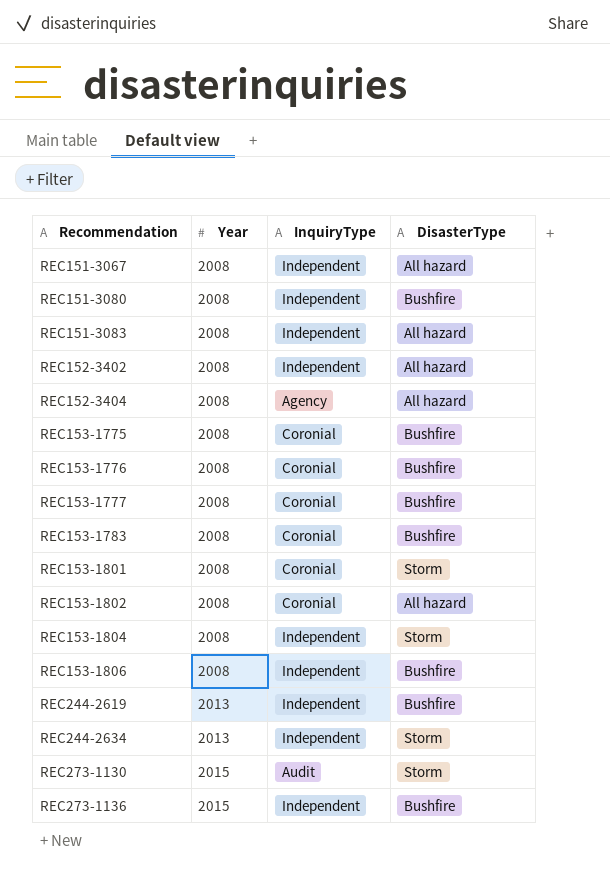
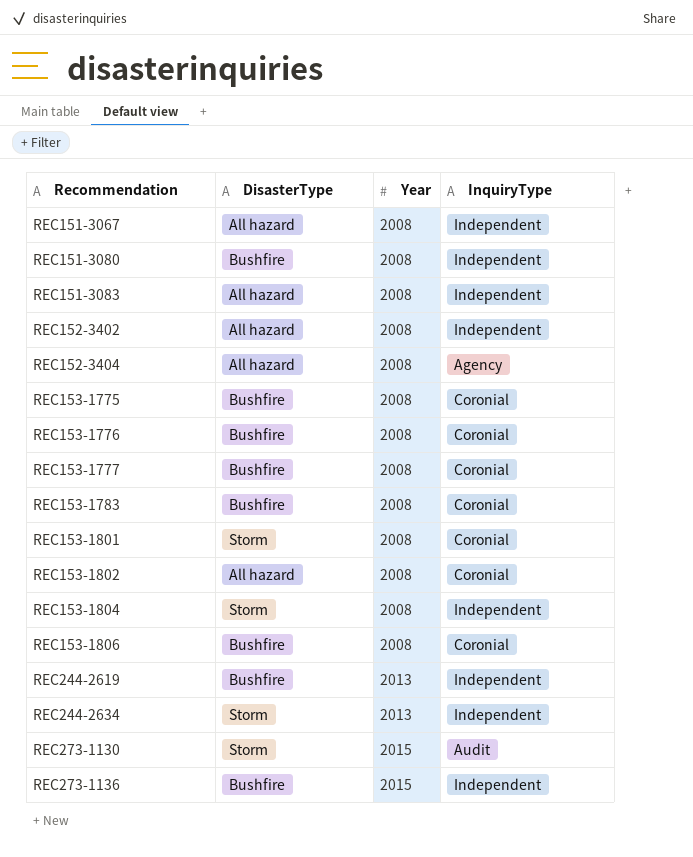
column DisasterType | position: 4 -> 2
REC153-1806 | InquiryType: Independent -> Coronial

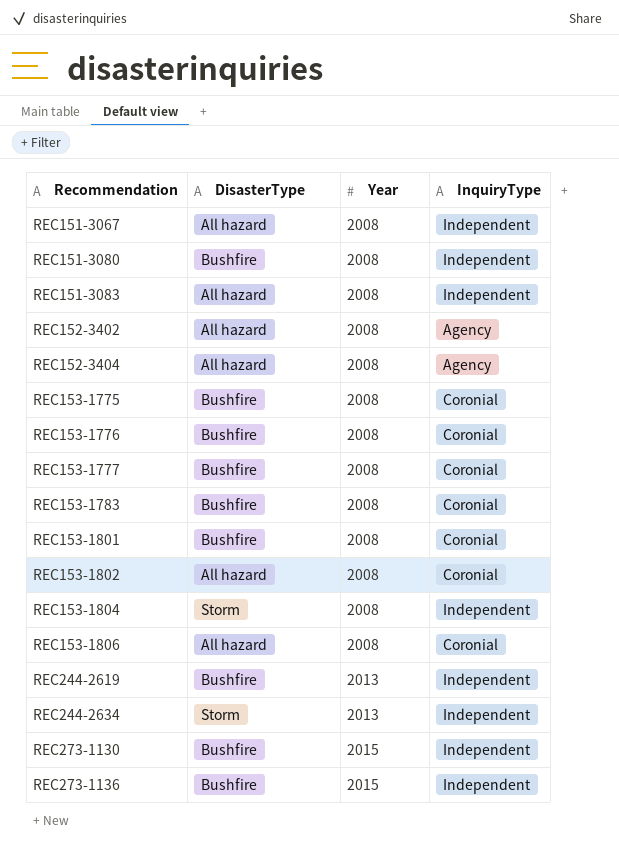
REC152-3402 | InquiryType: Independent -> Agency
REC153-1801 | DisasterType: Storm -> Bushfire
REC153-1806 | DisasterType: Bushfire -> All hazard
REC273-1130 | DisasterType: Storm -> Bushfire
REC273-1130 | InquiryType: Audit -> Independent

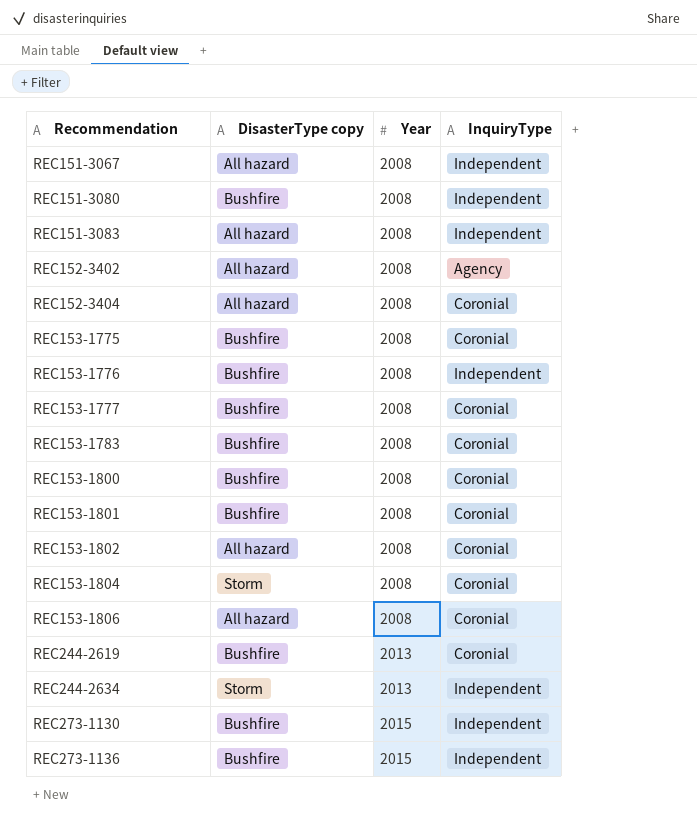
column name: DisasterType -> DisasterType copy
REC152-3404 | InquiryType: Agency -> Coronial
REC153-1776 | InquiryType: Coronial -> Independent
row REC153-1800: none -> Bushfire | 2008 | Coronial
REC153-1804 | InquiryType: Independent -> Coronial
REC244-2619 | InquiryType: Independent -> Coronial

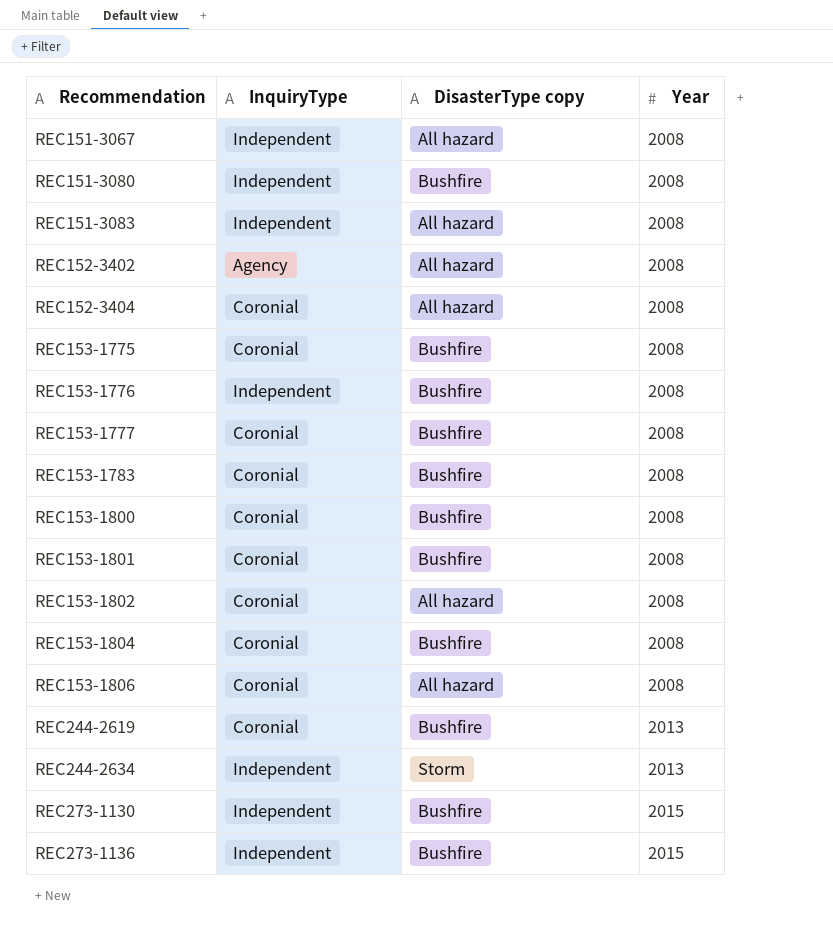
column InquiryType | position: 4 -> 2
REC153-1804 | DisasterType copy: Storm -> Bushfire

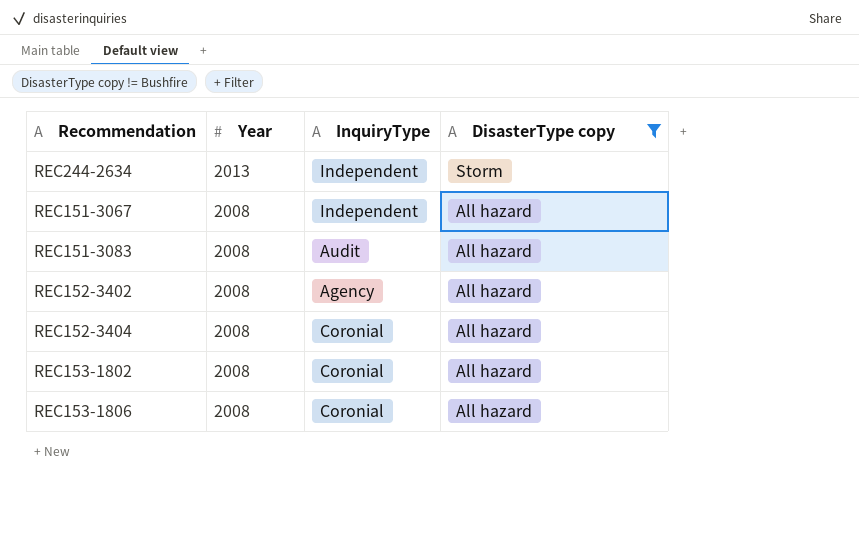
filter: none -> DisasterType copy != Bushfire
row order: Recommendation ascending -> Year descending
column Year | position: 4 -> 2
REC151-3083 | InquiryType: Independent -> Audit

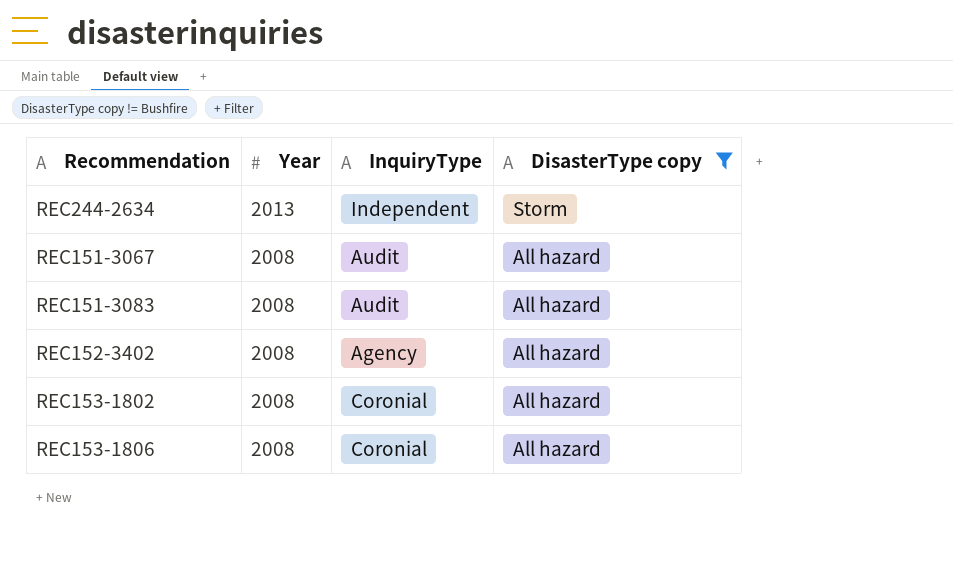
row REC152-3404: 2008 | Coronial | All hazard -> none
REC151-3067 | InquiryType: Independent -> Audit

